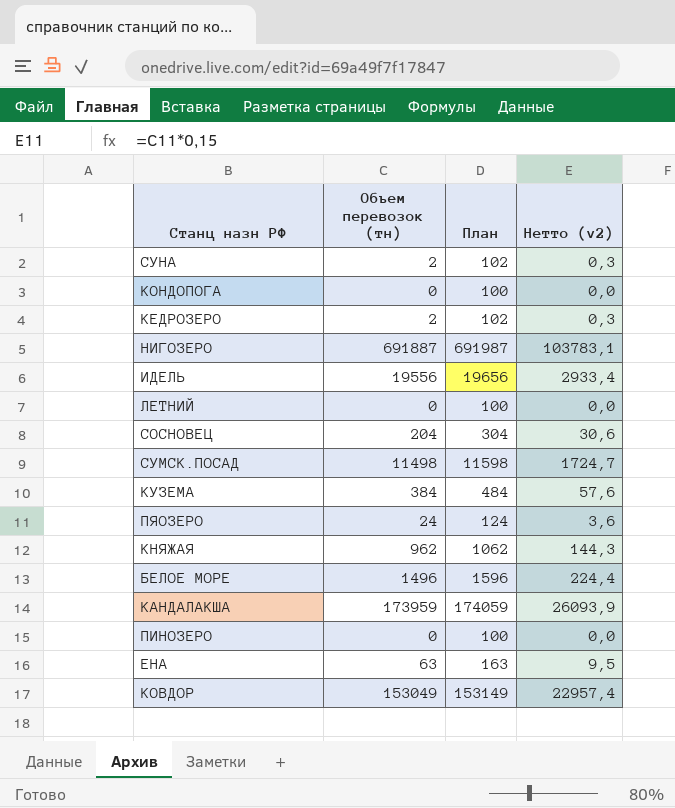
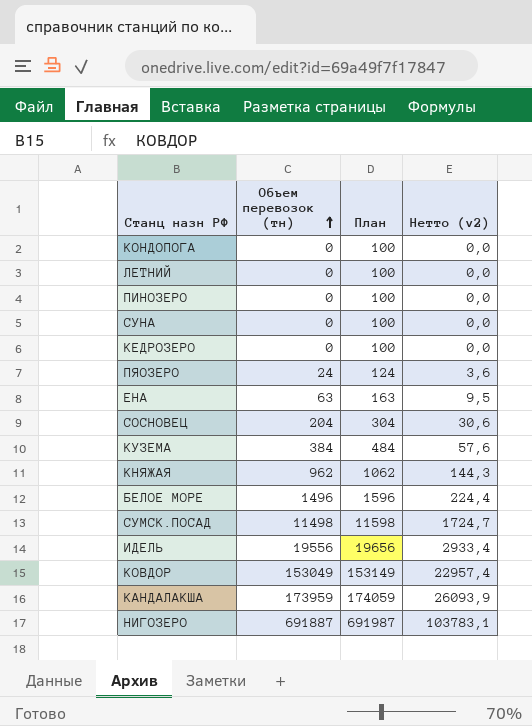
row order: none -> Объем перевозок (тн) ascending
СУНА | Объем перевозок (тн): 2 -> 0
СУНА | План: 102 -> 100
СУНА | Нетто (v2): 0,3 -> 0,0
КЕДРОЗЕРО | Объем перевозок (тн): 2 -> 0
КЕДРОЗЕРО | План: 102 -> 100
КЕДРОЗЕРО | Нетто (v2): 0,3 -> 0,0

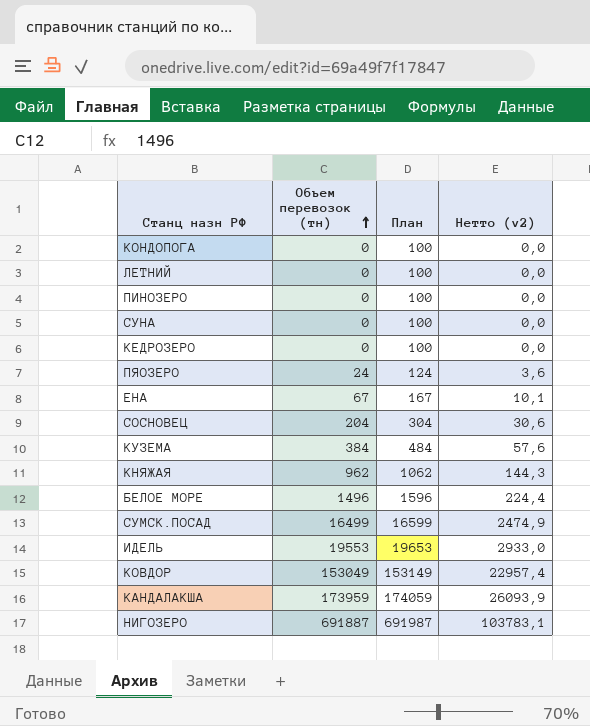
ЕНА | Объем перевозок (тн): 63 -> 67
ЕНА | План: 163 -> 167
ЕНА | Нетто (v2): 9,5 -> 10,1
СУМСК.ПОСАД | Объем перевозок (тн): 11498 -> 16499
СУМСК.ПОСАД | План: 11598 -> 16599
СУМСК.ПОСАД | Нетто (v2): 1724,7 -> 2474,9
ИДЕЛЬ | Объем перевозок (тн): 19556 -> 19553
ИДЕЛЬ | План: 19656 -> 19653
ИДЕЛЬ | Нетто (v2): 2933,4 -> 2933,0

